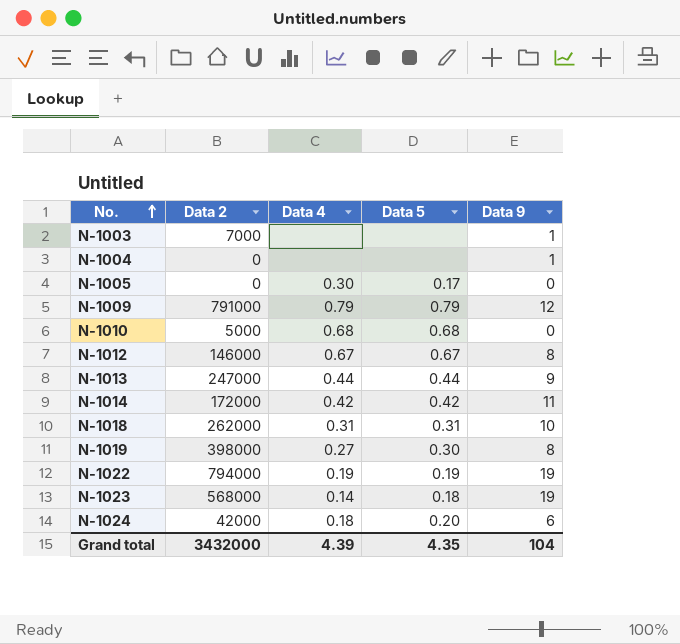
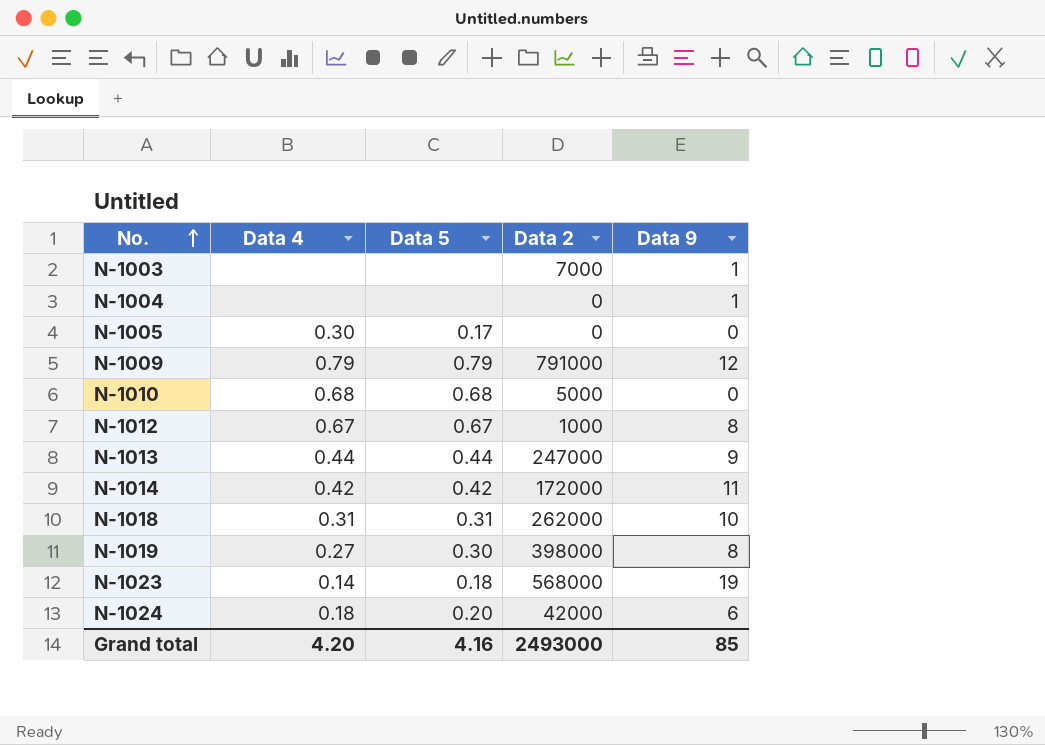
column Data 2 | position: 2 -> 4
row N-1022: 794000 | 0.19 | 0.19 | 19 -> none
N-1012 | Data 2: 146000 -> 1000
Grand total | Data 4: 4.39 -> 4.20
Grand total | Data 5: 4.35 -> 4.16
Grand total | Data 2: 3432000 -> 2493000
Grand total | Data 9: 104 -> 85

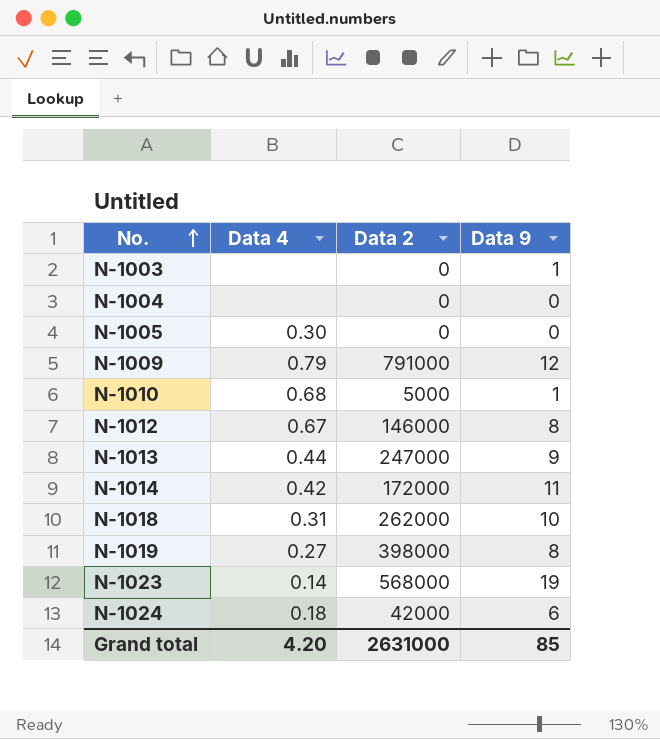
column Data 5 | position: 3 -> none
N-1003 | Data 2: 7000 -> 0
N-1004 | Data 9: 1 -> 0
N-1010 | Data 9: 0 -> 1
N-1012 | Data 2: 1000 -> 146000
Grand total | Data 2: 2493000 -> 2631000

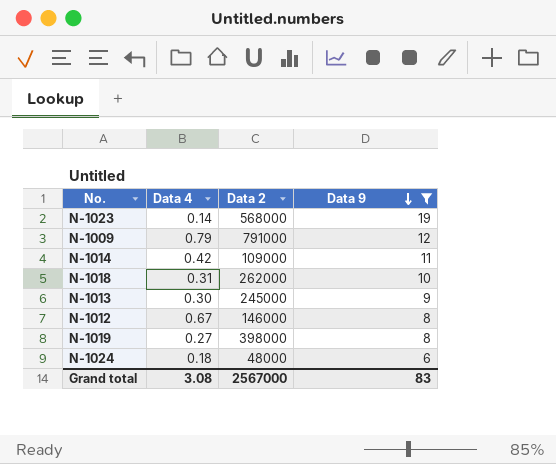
filter: none -> Data 9 >= 6
row order: No. ascending -> Data 9 descending
N-1014 | Data 2: 172000 -> 109000
N-1013 | Data 4: 0.44 -> 0.30
N-1013 | Data 2: 247000 -> 245000
N-1024 | Data 2: 42000 -> 48000
Grand total | Data 4: 4.20 -> 3.08
Grand total | Data 2: 2631000 -> 2567000
Grand total | Data 9: 85 -> 83

